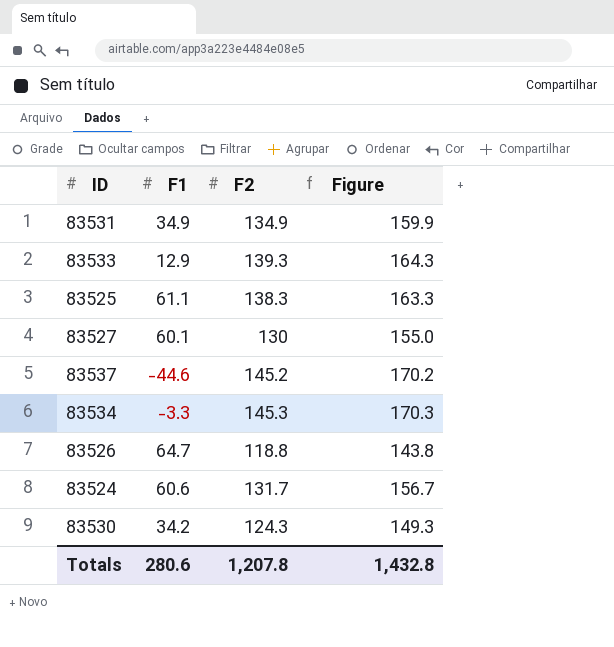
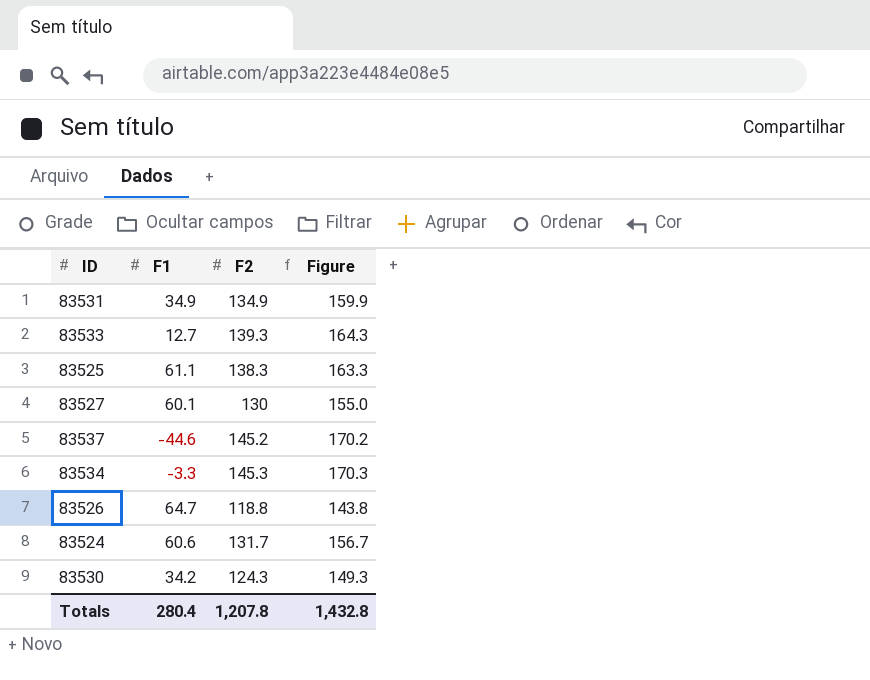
83533 | F1: 12.9 -> 12.7
Totals | F1: 280.6 -> 280.4

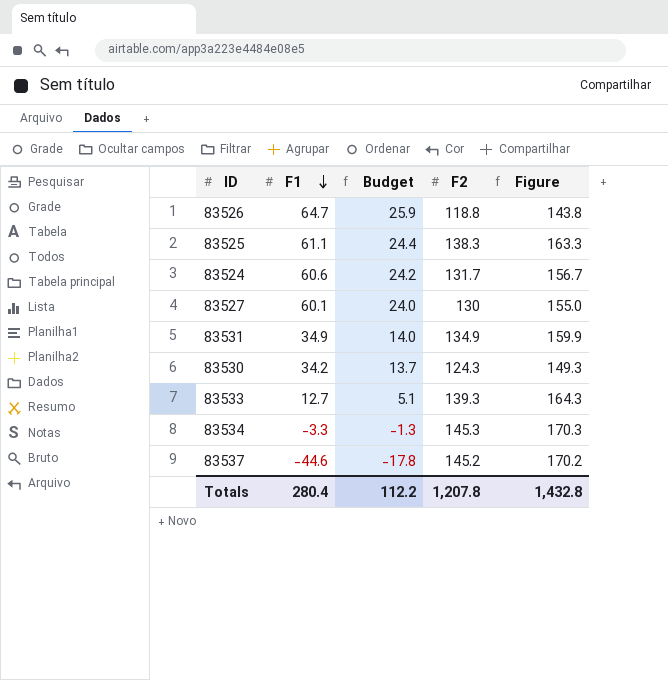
row order: none -> F1 descending
column Budget | formula: none -> [F1] * 0.4

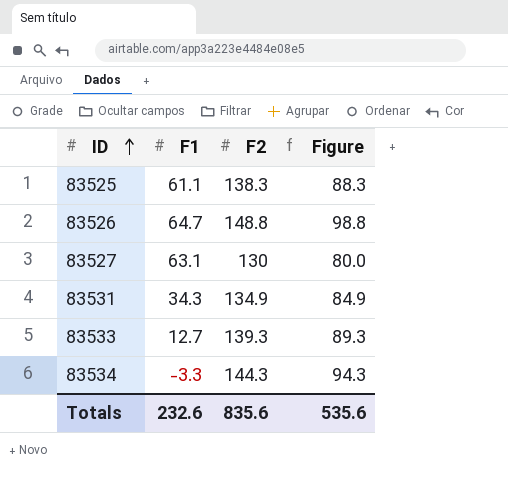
row order: F1 descending -> ID ascending
column Budget | formula: [F1] * 0.4 -> none
column Figure | formula: [F2] + 25 -> [F2] - 50
row 83524: 60.6 | 24.2 | 131.7 | 156.7 -> none
row 83530: 34.2 | 13.7 | 124.3 | 149.3 -> none
row 83537: -44.6 | -17.8 | 145.2 | 170.2 -> none
83526 | F2: 118.8 -> 148.8
83527 | F1: 60.1 -> 63.1
83531 | F1: 34.9 -> 34.3
83534 | F2: 145.3 -> 144.3
Totals | F1: 280.4 -> 232.6
Totals | F2: 1,207.8 -> 835.6
Totals | Figure: 1,432.8 -> 535.6

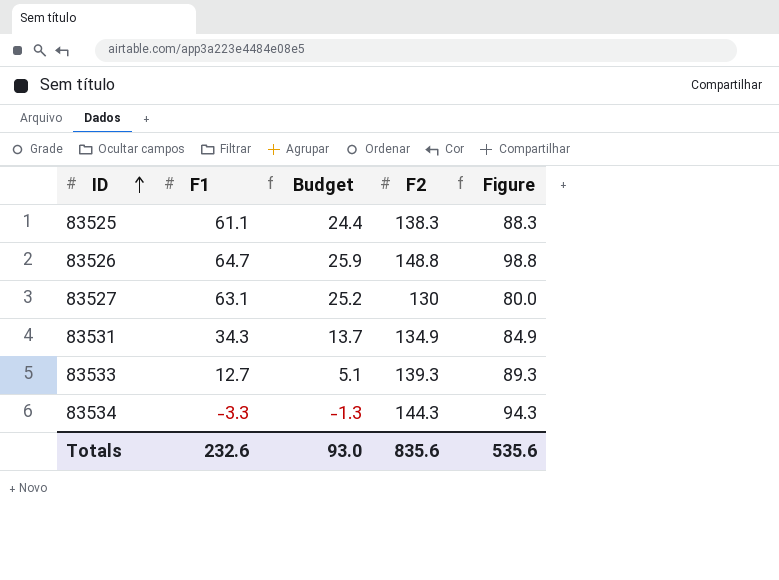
column Budget | formula: none -> [F1] * 0.4

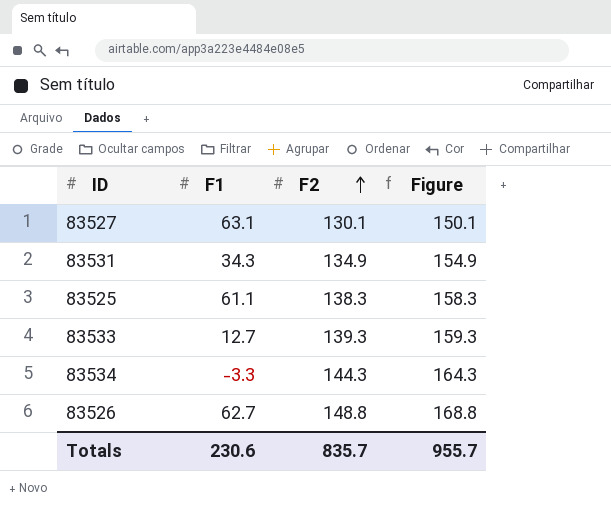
row order: ID ascending -> F2 ascending
column Budget | formula: [F1] * 0.4 -> none
column Figure | formula: [F2] - 50 -> [F2] + 20
83527 | F2: 130 -> 130.1
83526 | F1: 64.7 -> 62.7
Totals | F1: 232.6 -> 230.6
Totals | F2: 835.6 -> 835.7
Totals | Figure: 535.6 -> 955.7

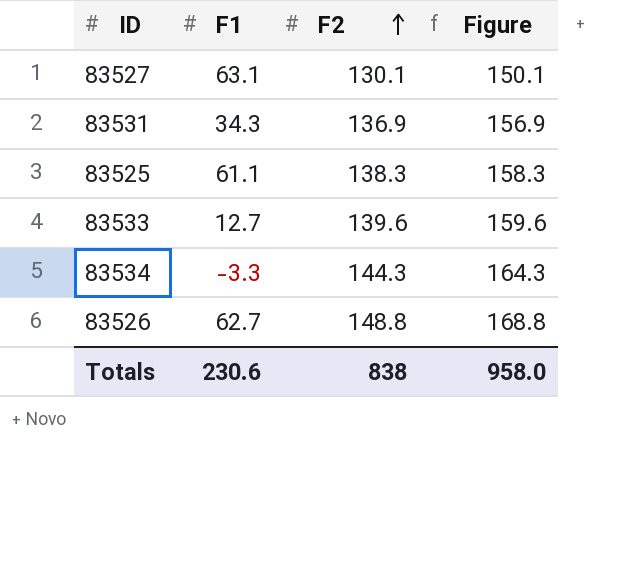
83531 | F2: 134.9 -> 136.9
83531 | Figure: 154.9 -> 156.9
83533 | F2: 139.3 -> 139.6
83533 | Figure: 159.3 -> 159.6
Totals | F2: 835.7 -> 838
Totals | Figure: 955.7 -> 958.0

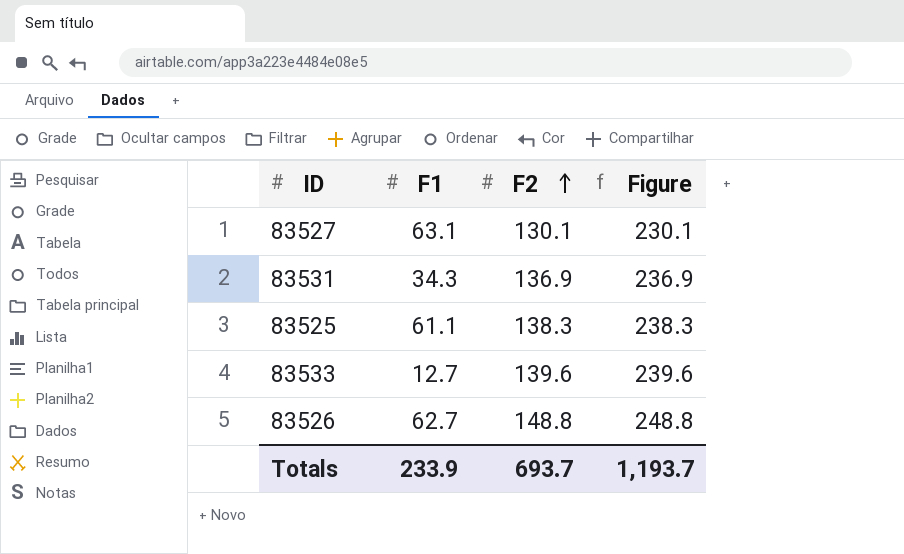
column Figure | formula: [F2] + 20 -> [F2] + 100
row 83534: -3.3 | 144.3 | 164.3 -> none
Totals | F1: 230.6 -> 233.9
Totals | F2: 838 -> 693.7
Totals | Figure: 958.0 -> 1,193.7

